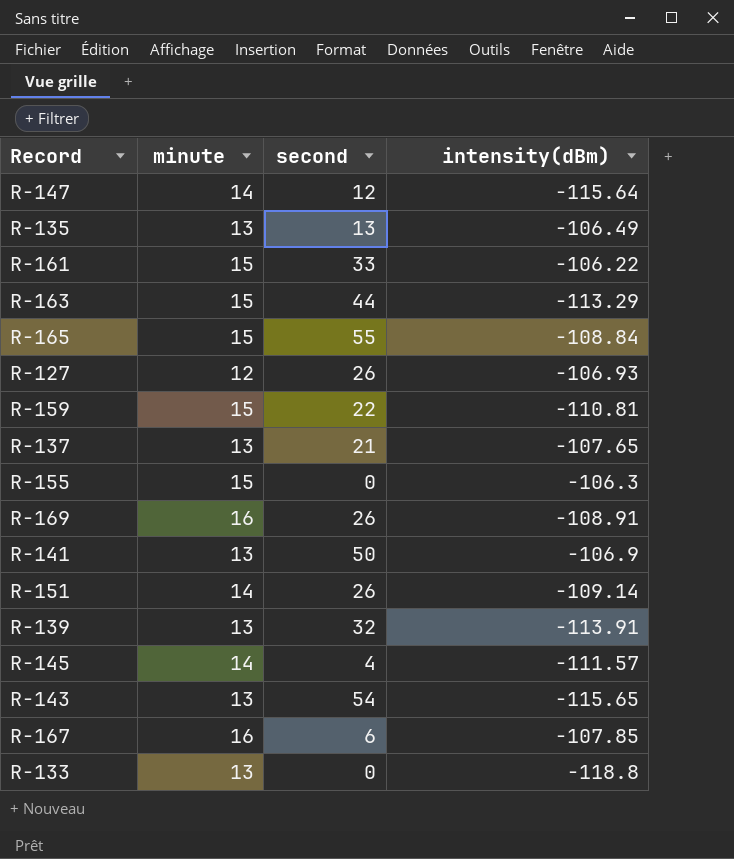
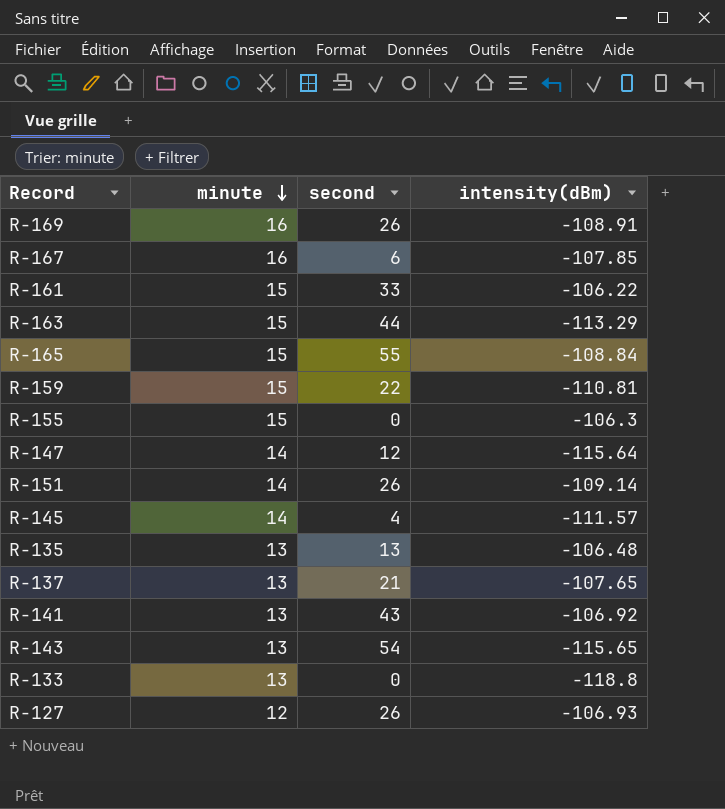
row order: none -> minute descending
row R-139: 13 | 32 | -113.91 -> none
R-135 | intensity(dBm): -106.49 -> -106.48
R-141 | second: 50 -> 43
R-141 | intensity(dBm): -106.9 -> -106.92

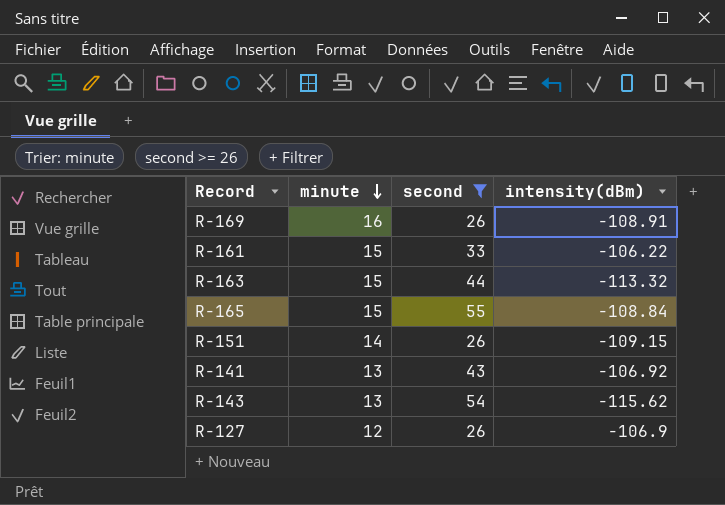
filter: none -> second >= 26
R-163 | intensity(dBm): -113.29 -> -113.32
R-151 | intensity(dBm): -109.14 -> -109.15
R-143 | intensity(dBm): -115.65 -> -115.62
R-127 | intensity(dBm): -106.93 -> -106.9

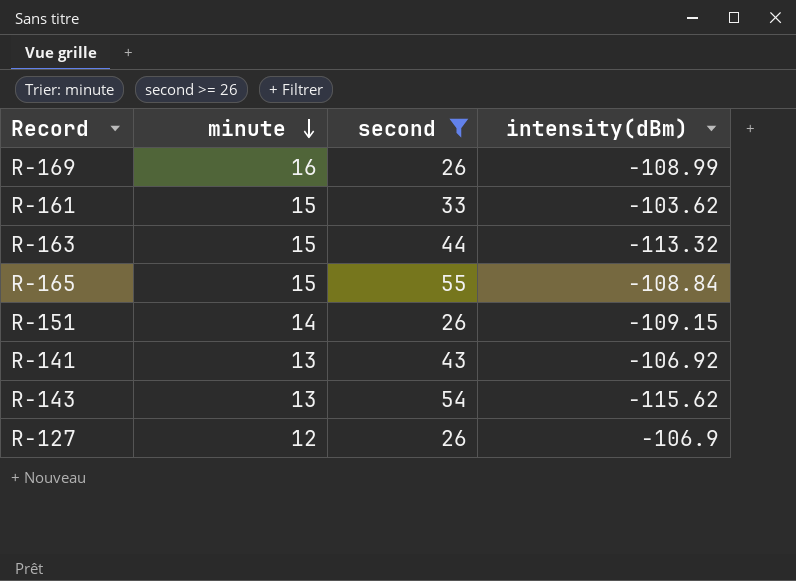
R-169 | intensity(dBm): -108.91 -> -108.99
R-161 | intensity(dBm): -106.22 -> -103.62

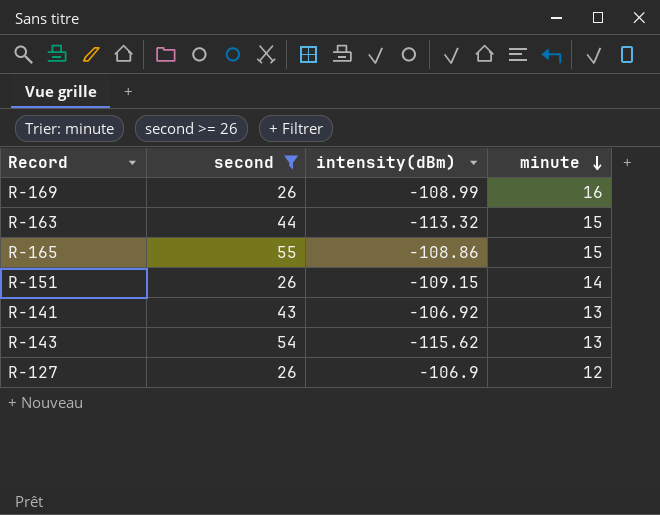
column minute | position: 2 -> 4
row R-161: 15 | 33 | -103.62 -> none
R-165 | intensity(dBm): -108.84 -> -108.86

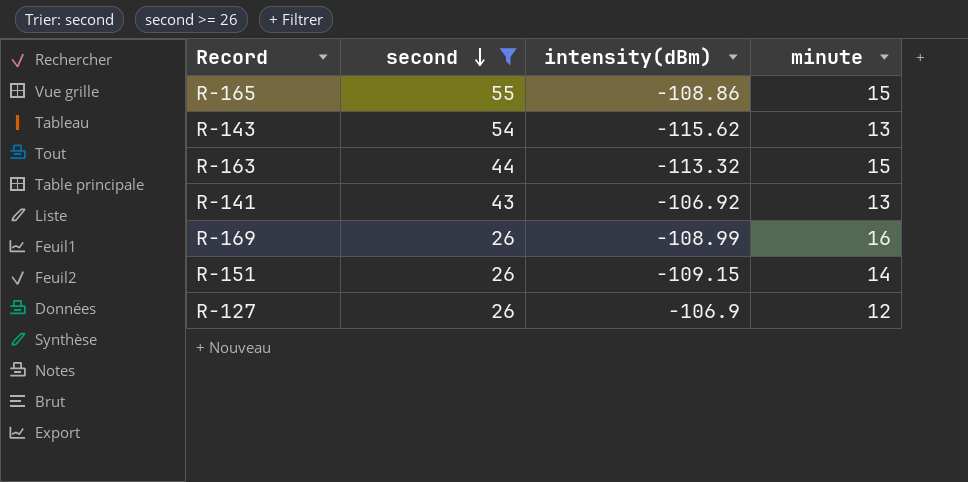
row order: minute descending -> second descending

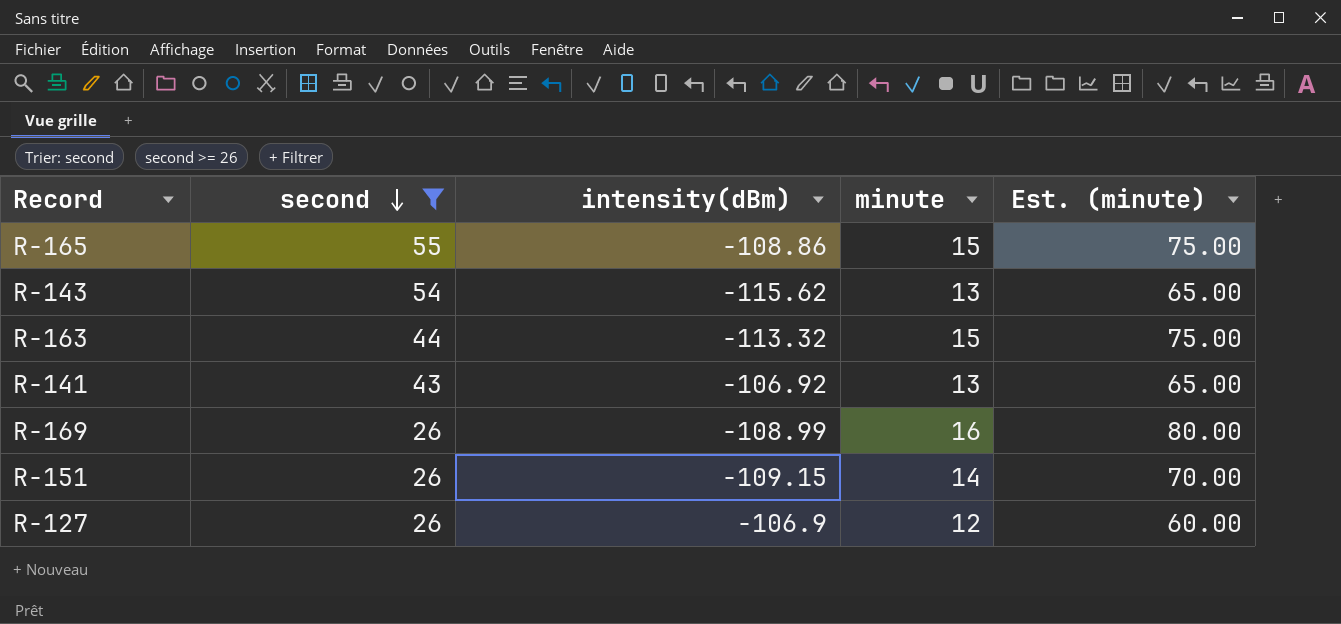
column Est. (minute) | formula: none -> [minute] * 5

